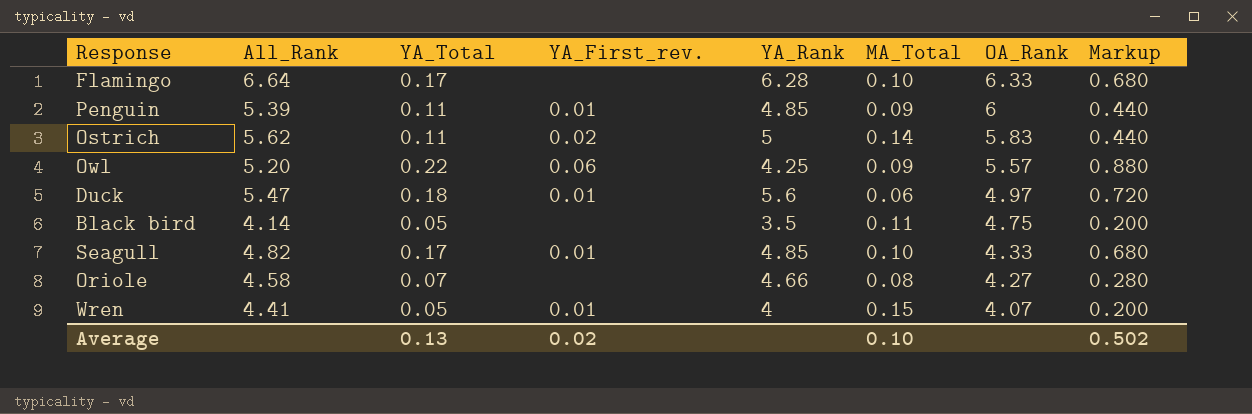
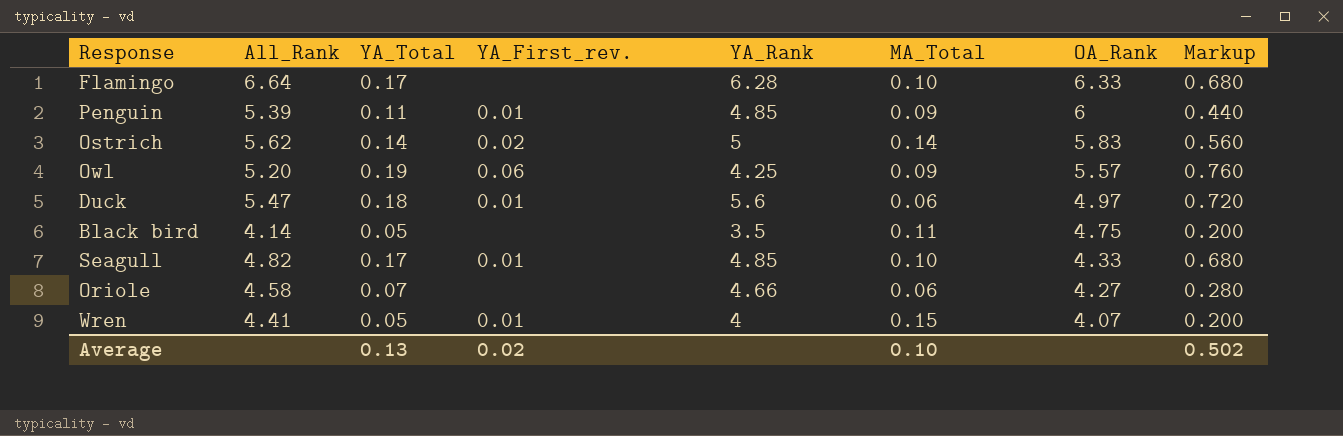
Ostrich | YA_Total: 0.11 -> 0.14
Ostrich | Markup: 0.440 -> 0.560
Owl | YA_Total: 0.22 -> 0.19
Owl | Markup: 0.880 -> 0.760
Oriole | MA_Total: 0.08 -> 0.06

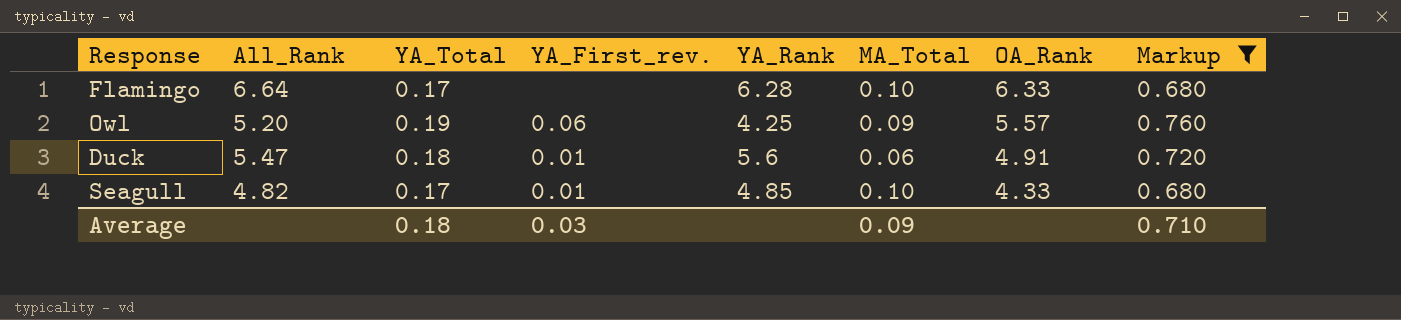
filter: none -> Markup >= 0.680
Duck | OA_Rank: 4.97 -> 4.91
Average | YA_Total: 0.13 -> 0.18
Average | YA_First_rev.: 0.02 -> 0.03
Average | MA_Total: 0.10 -> 0.09
Average | Markup: 0.502 -> 0.710

